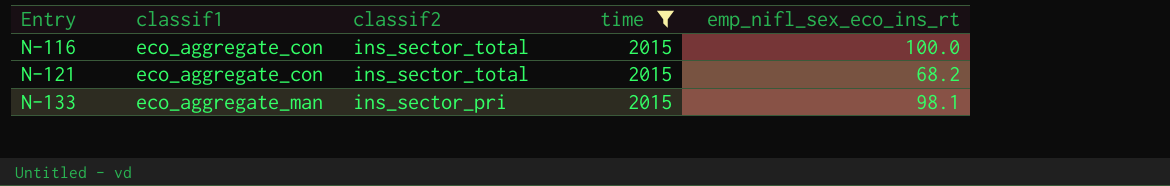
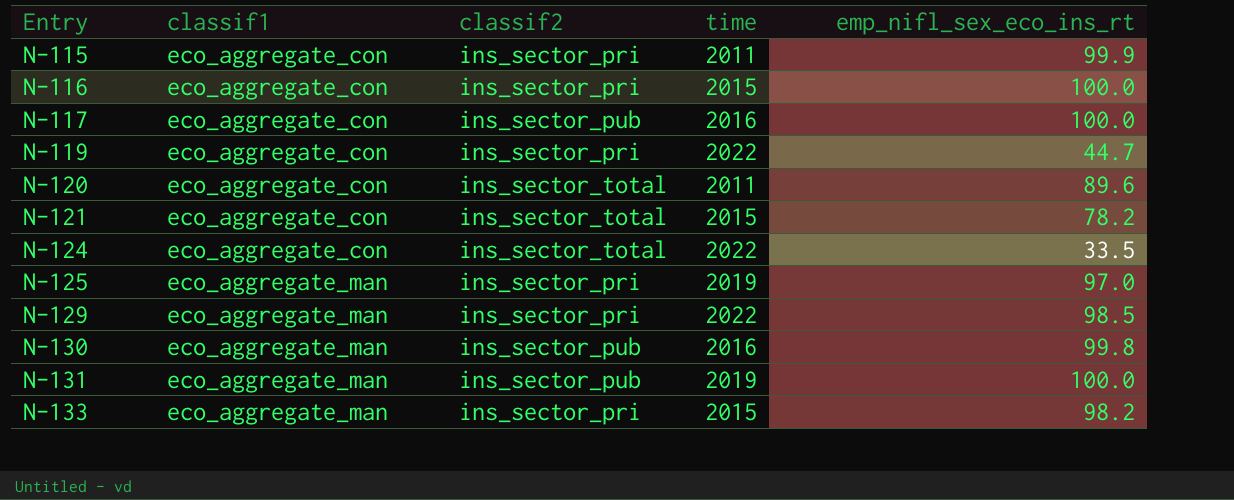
filter: time = 2015 -> none
N-116 | classif2: ins_sector_total -> ins_sector_pri
N-121 | emp_nifl_sex_eco_ins_rt: 68.2 -> 78.2
N-133 | emp_nifl_sex_eco_ins_rt: 98.1 -> 98.2

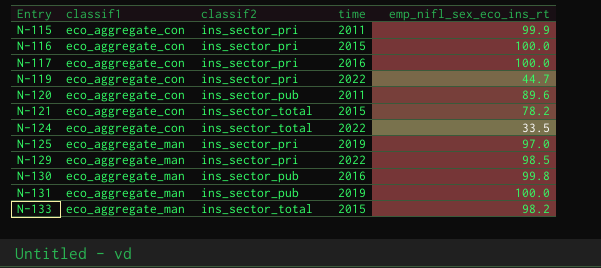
N-117 | classif2: ins_sector_pub -> ins_sector_pri
N-120 | classif2: ins_sector_total -> ins_sector_pub
N-133 | classif2: ins_sector_pri -> ins_sector_total

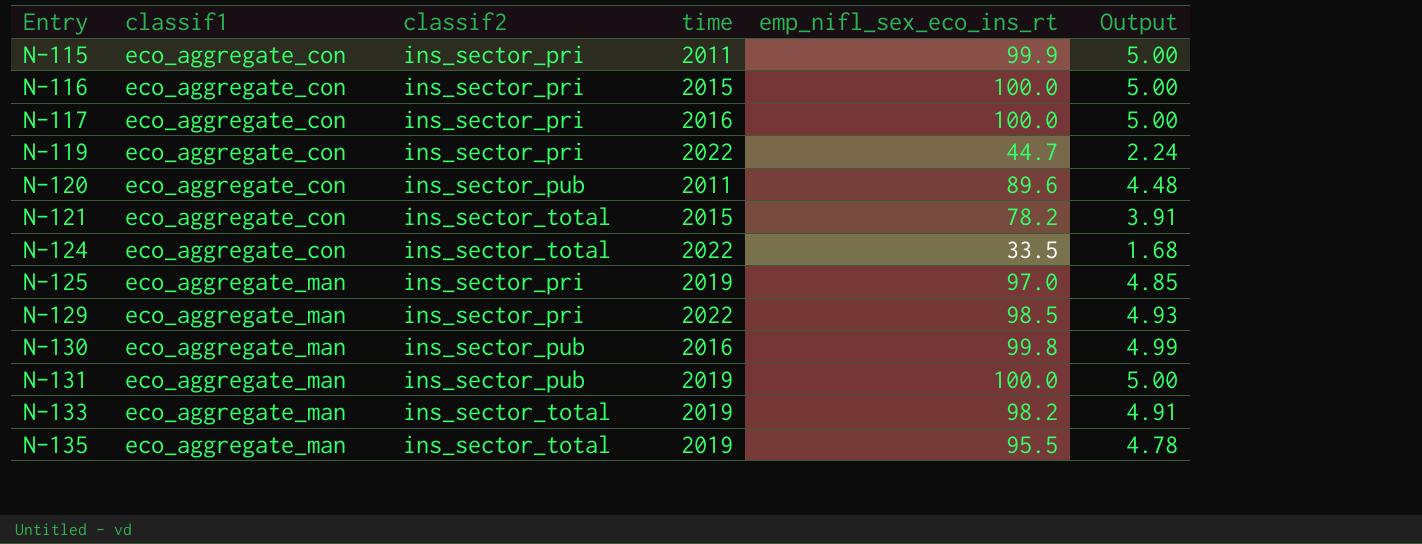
column Output | formula: none -> [emp_nifl_sex_eco_ins_rt] * 0.05
N-133 | time: 2015 -> 2019
row N-135: none -> eco_aggregate_man | ins_sector_total | 2019 | 95.5 | 4.78

